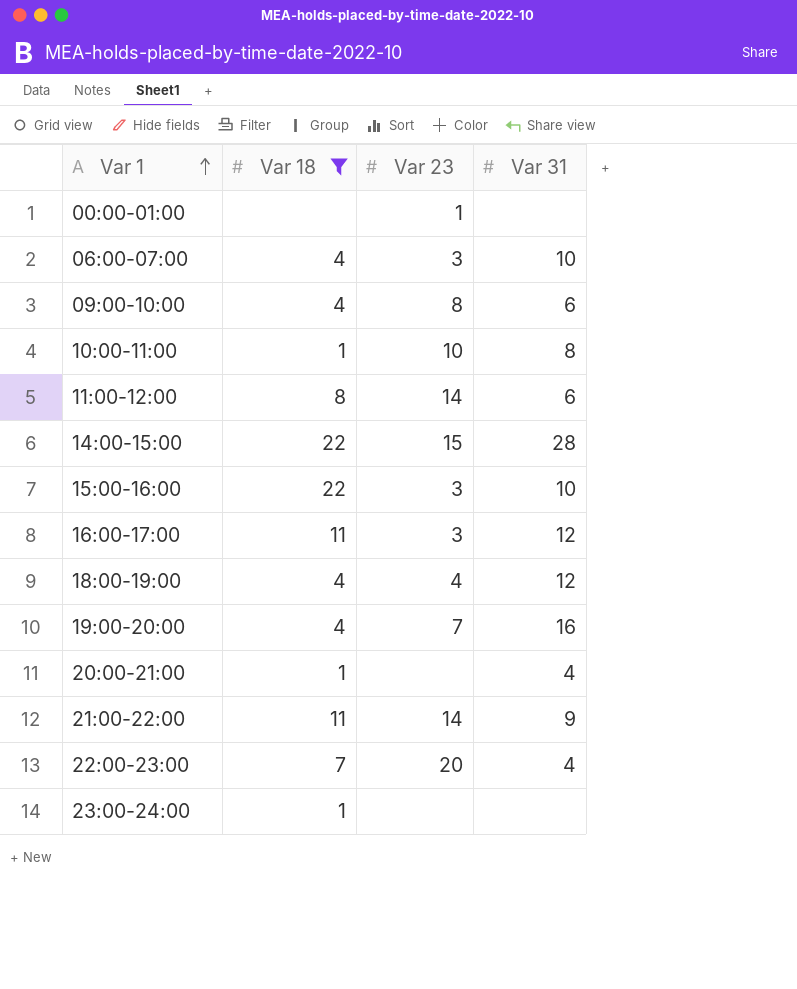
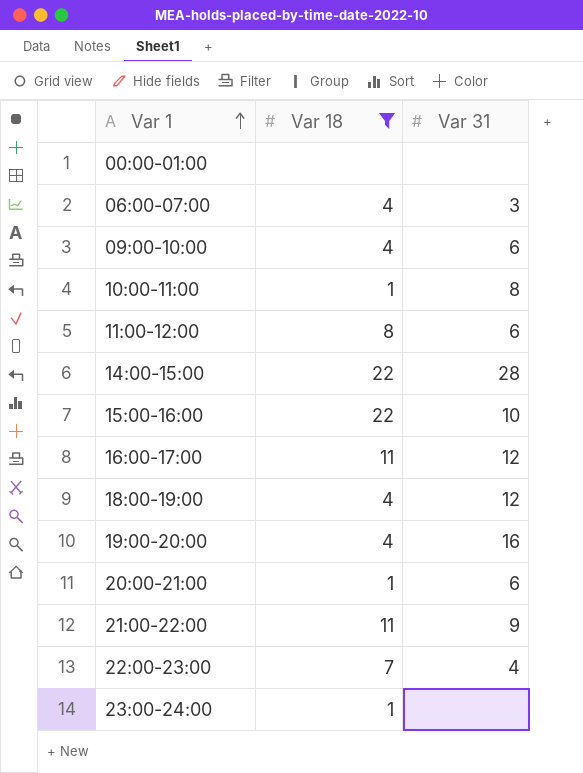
column Var 23 | position: 3 -> none
06:00-07:00 | Var 31: 10 -> 3
20:00-21:00 | Var 31: 4 -> 6

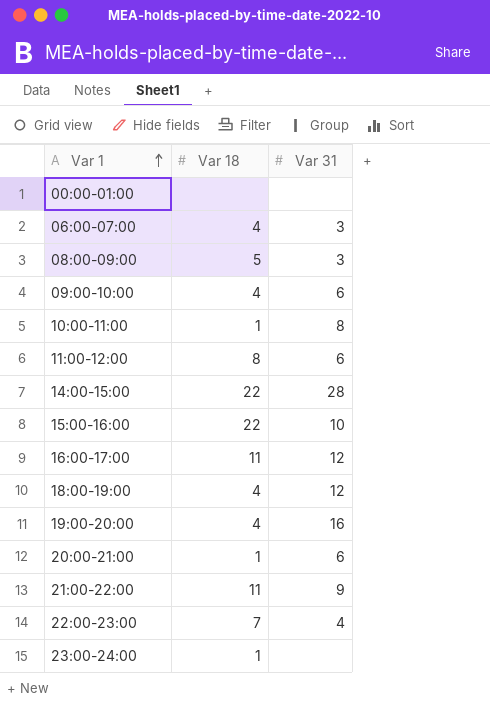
filter: Var 18 != 5 -> none

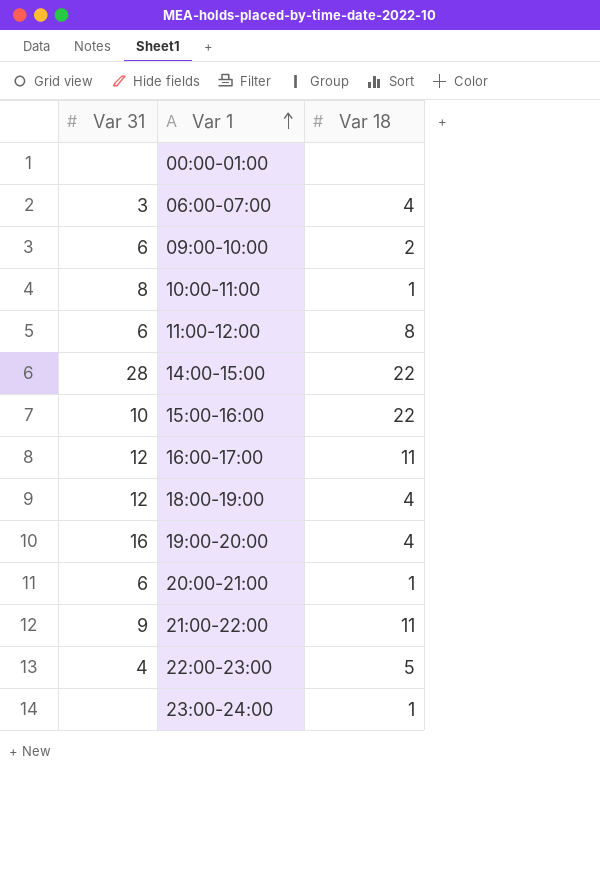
column Var 31 | position: 3 -> 1
row 08:00-09:00: 5 | 3 -> none
09:00-10:00 | Var 18: 4 -> 2
22:00-23:00 | Var 18: 7 -> 5

